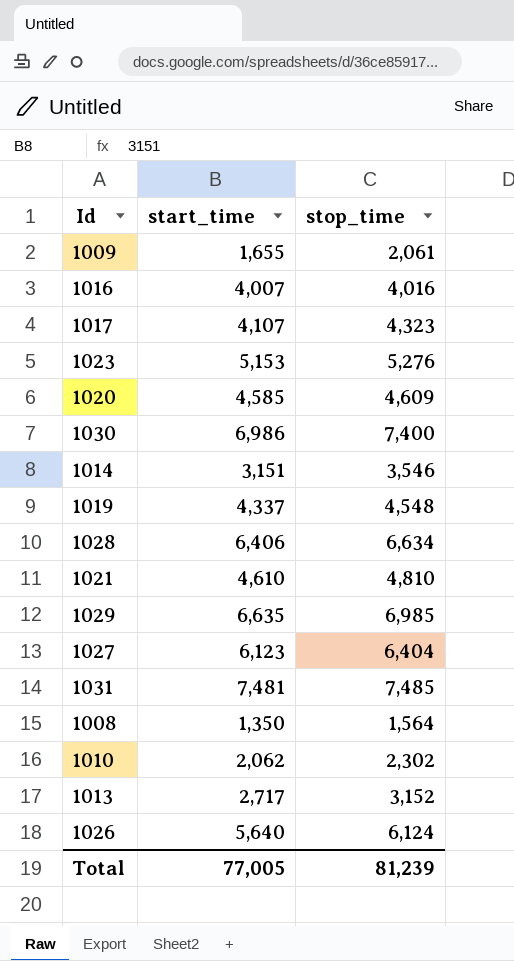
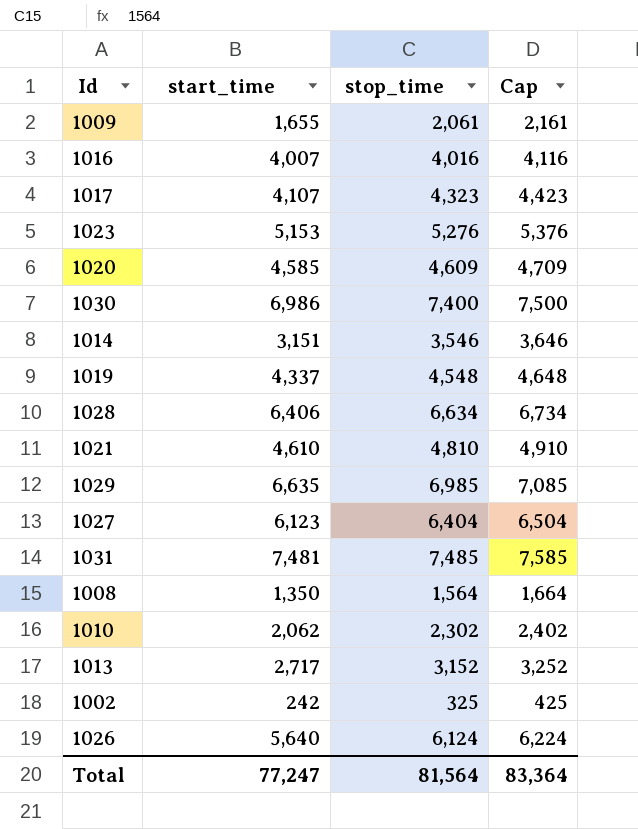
column Cap | formula: none -> [stop_time] + 100
row 1002: none -> 242 | 325 | 425
Total | start_time: 77,005 -> 77,247
Total | stop_time: 81,239 -> 81,564

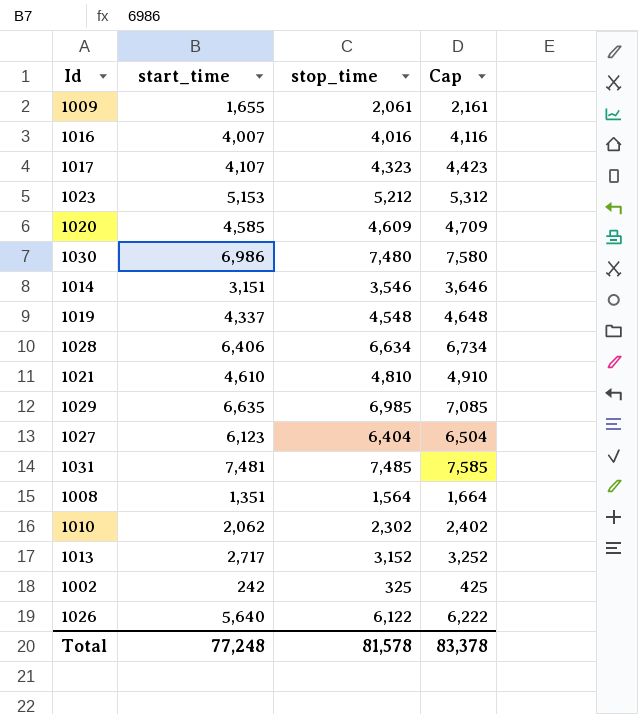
1023 | stop_time: 5,276 -> 5,212
1023 | Cap: 5,376 -> 5,312
1030 | stop_time: 7,400 -> 7,480
1030 | Cap: 7,500 -> 7,580
1008 | start_time: 1,350 -> 1,351
1026 | stop_time: 6,124 -> 6,122
1026 | Cap: 6,224 -> 6,222
Total | start_time: 77,247 -> 77,248
Total | stop_time: 81,564 -> 81,578
Total | Cap: 83,364 -> 83,378

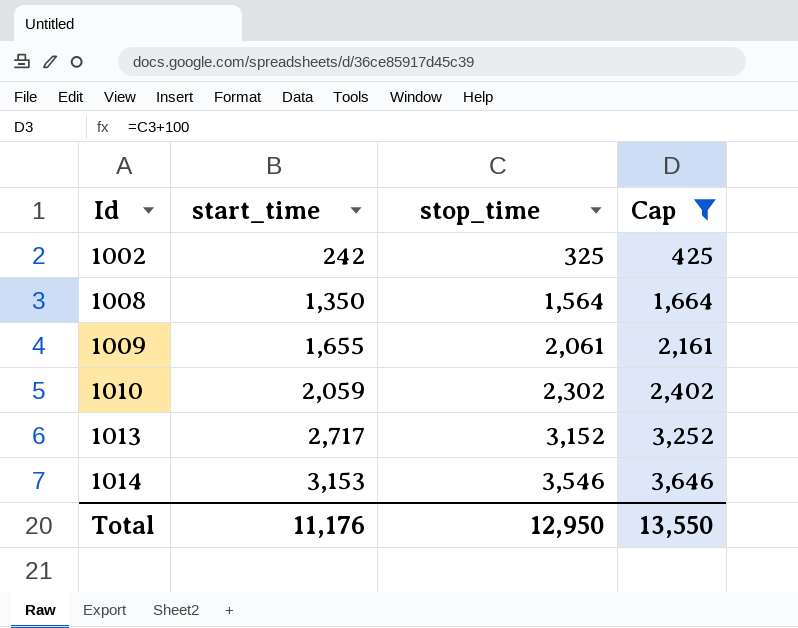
filter: none -> Cap <= 3,646
row order: none -> Id ascending
1008 | start_time: 1,351 -> 1,350
1010 | start_time: 2,062 -> 2,059
1014 | start_time: 3,151 -> 3,153
Total | start_time: 77,248 -> 11,176
Total | stop_time: 81,578 -> 12,950
Total | Cap: 83,378 -> 13,550

